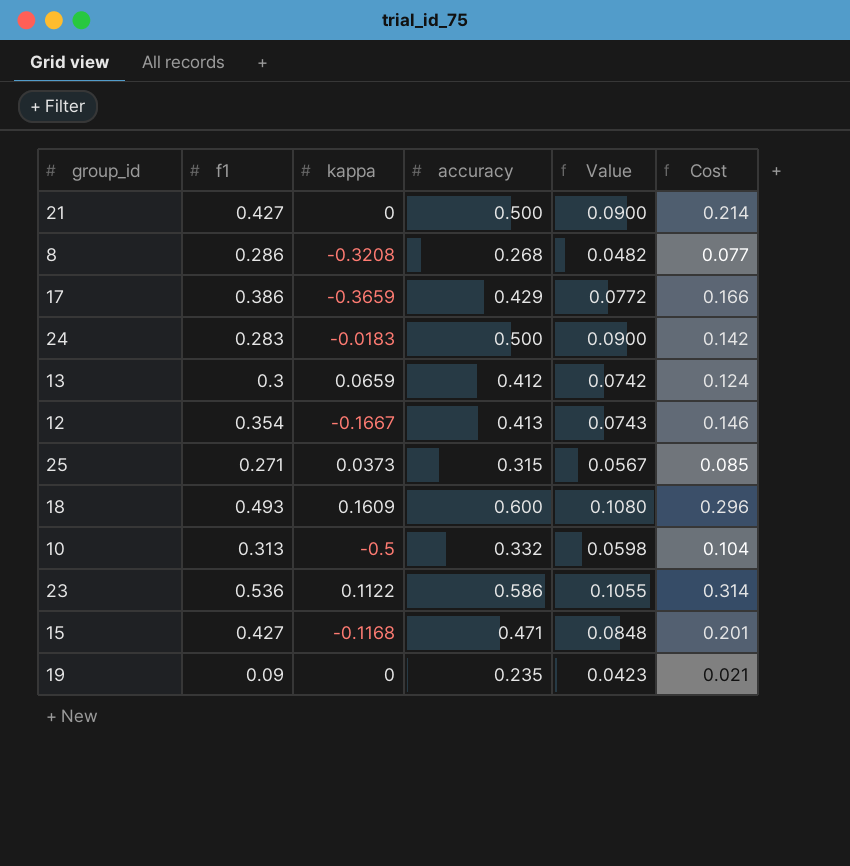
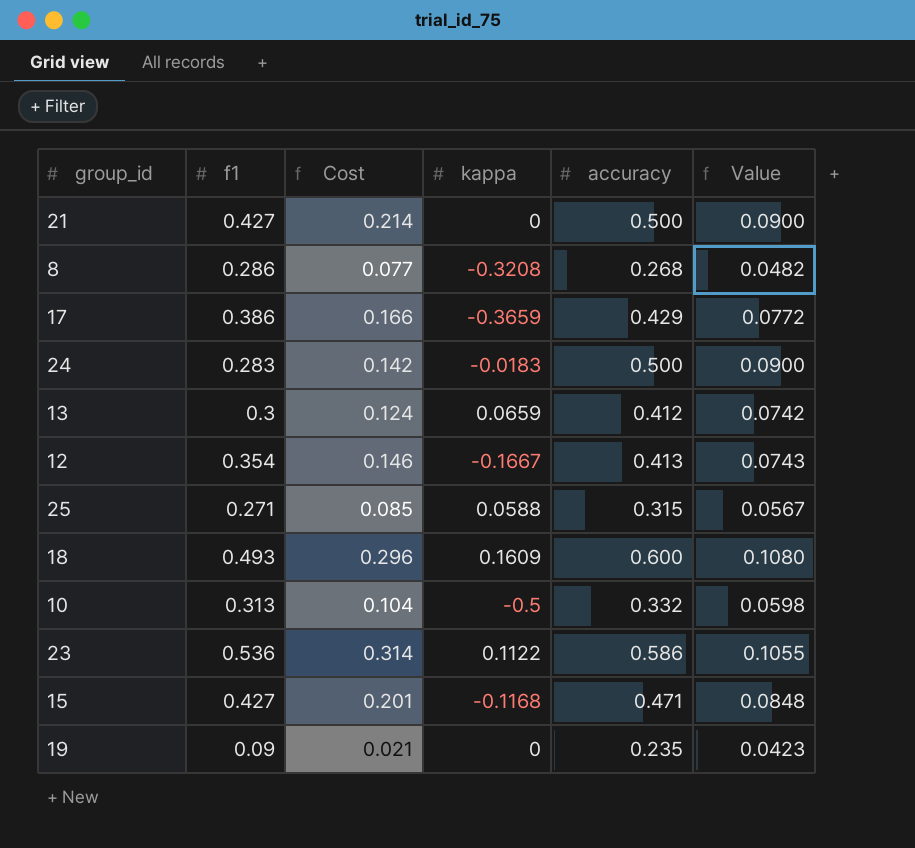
column Cost | position: 6 -> 3
25 | kappa: 0.0373 -> 0.0588

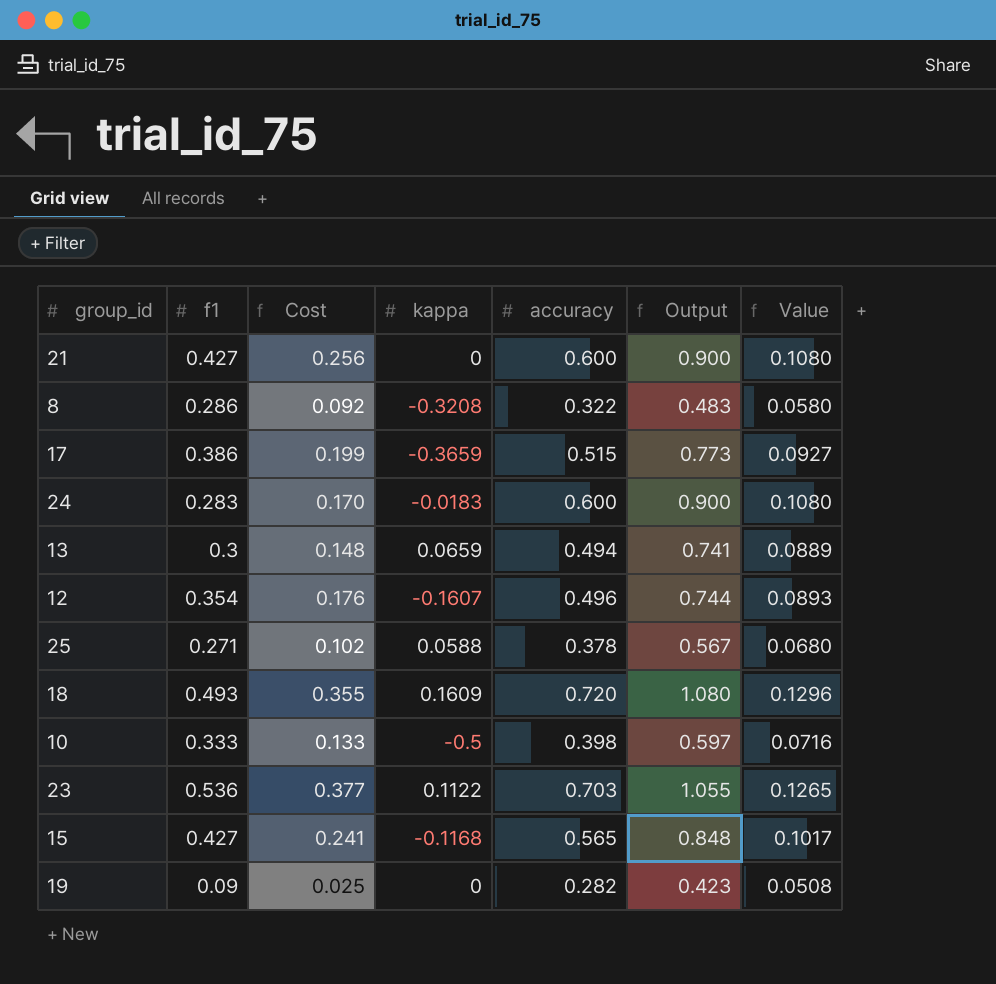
column Output | formula: none -> [accuracy] * 1.5
21 | Cost: 0.214 -> 0.256
21 | accuracy: 0.500 -> 0.600
21 | Value: 0.0900 -> 0.1080
8 | Cost: 0.077 -> 0.092
8 | accuracy: 0.268 -> 0.322
8 | Value: 0.0482 -> 0.0580
17 | Cost: 0.166 -> 0.199
17 | accuracy: 0.429 -> 0.515
17 | Value: 0.0772 -> 0.0927
24 | Cost: 0.142 -> 0.170
24 | accuracy: 0.500 -> 0.600
24 | Value: 0.0900 -> 0.1080
13 | Cost: 0.124 -> 0.148
13 | accuracy: 0.412 -> 0.494
13 | Value: 0.0742 -> 0.0889
12 | Cost: 0.146 -> 0.176
12 | kappa: -0.1667 -> -0.1607
12 | accuracy: 0.413 -> 0.496
12 | Value: 0.0743 -> 0.0893
25 | Cost: 0.085 -> 0.102
25 | accuracy: 0.315 -> 0.378
25 | Value: 0.0567 -> 0.0680
18 | Cost: 0.296 -> 0.355
18 | accuracy: 0.600 -> 0.720
18 | Value: 0.1080 -> 0.1296
10 | f1: 0.313 -> 0.333
10 | Cost: 0.104 -> 0.133
10 | accuracy: 0.332 -> 0.398
10 | Value: 0.0598 -> 0.0716
23 | Cost: 0.314 -> 0.377
23 | accuracy: 0.586 -> 0.703
23 | Value: 0.1055 -> 0.1265
15 | Cost: 0.201 -> 0.241
15 | accuracy: 0.471 -> 0.565
15 | Value: 0.0848 -> 0.1017
19 | Cost: 0.021 -> 0.025
19 | accuracy: 0.235 -> 0.282
19 | Value: 0.0423 -> 0.0508

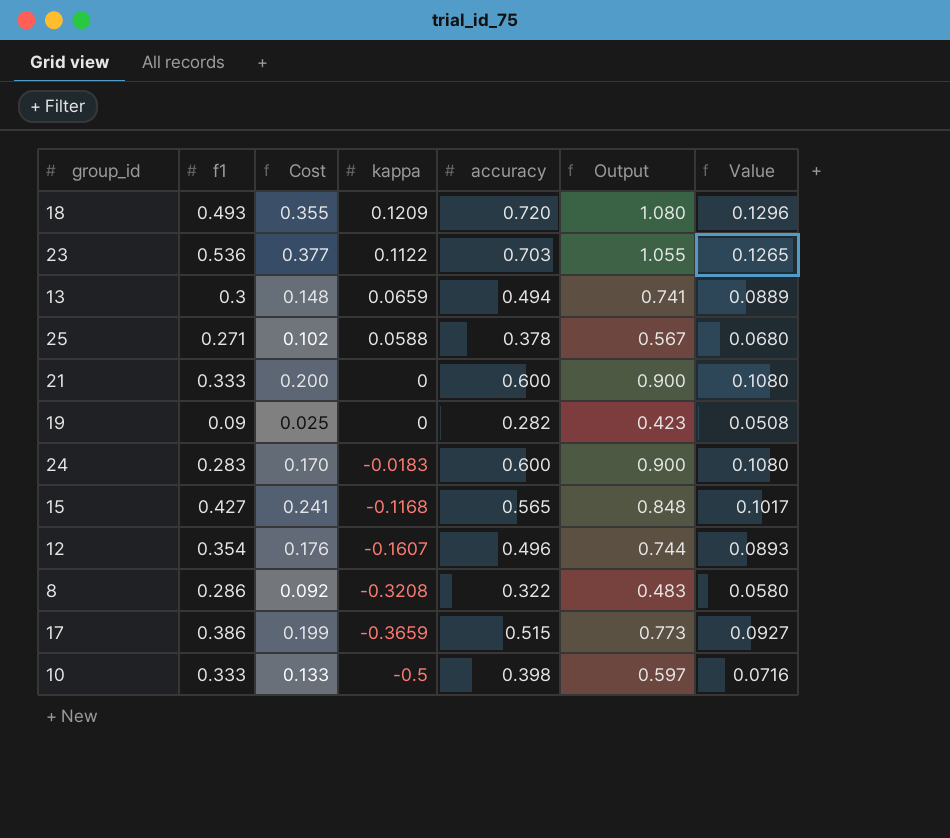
row order: none -> kappa descending
18 | kappa: 0.1609 -> 0.1209
21 | f1: 0.427 -> 0.333
21 | Cost: 0.256 -> 0.200

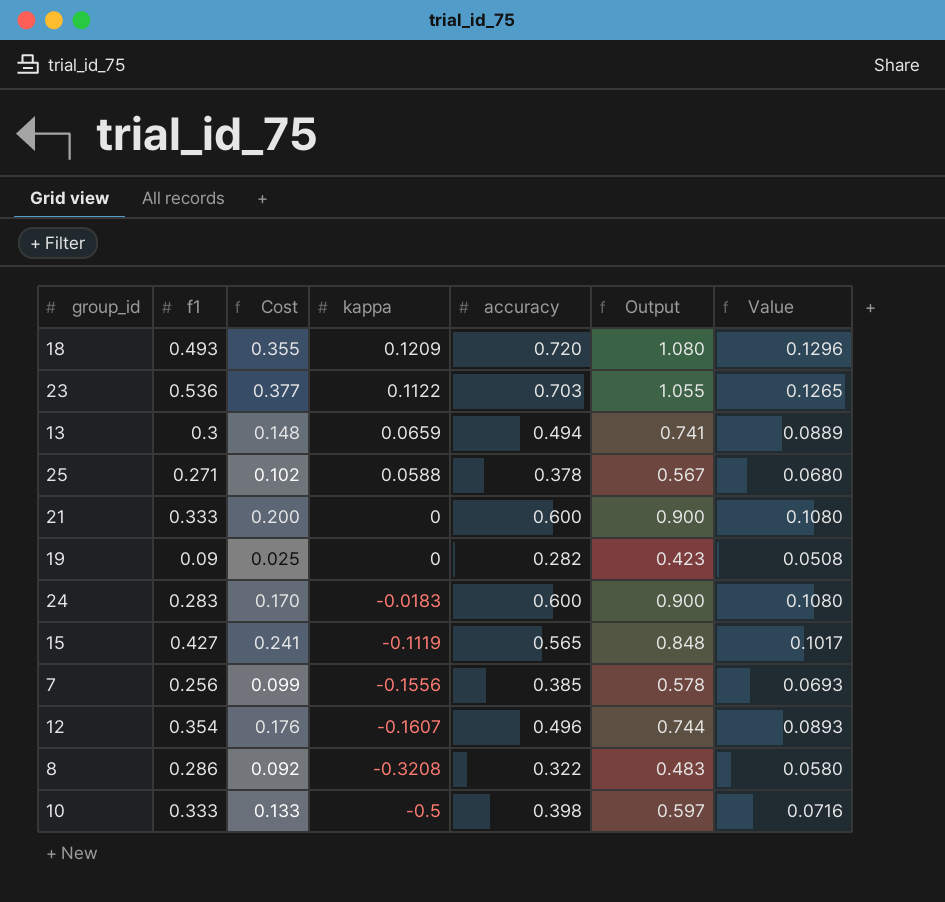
row 17: 0.386 | 0.199 | -0.3659 | 0.515 | 0.773 | 0.0927 -> none
15 | kappa: -0.1168 -> -0.1119
row 7: none -> 0.256 | 0.099 | -0.1556 | 0.385 | 0.578 | 0.0693

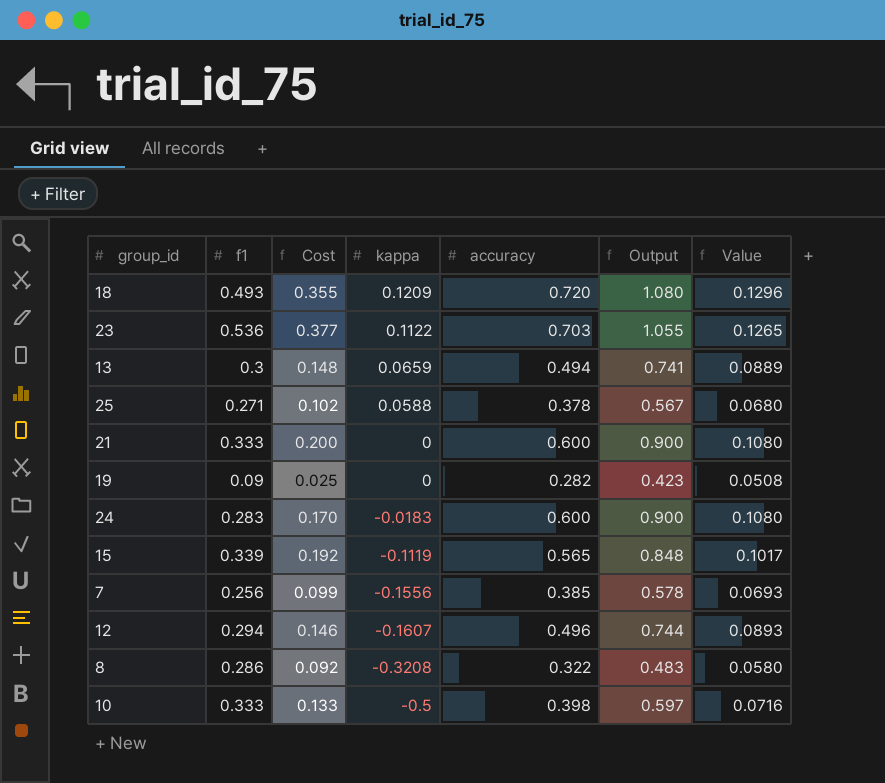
15 | f1: 0.427 -> 0.339
15 | Cost: 0.241 -> 0.192
12 | f1: 0.354 -> 0.294
12 | Cost: 0.176 -> 0.146

